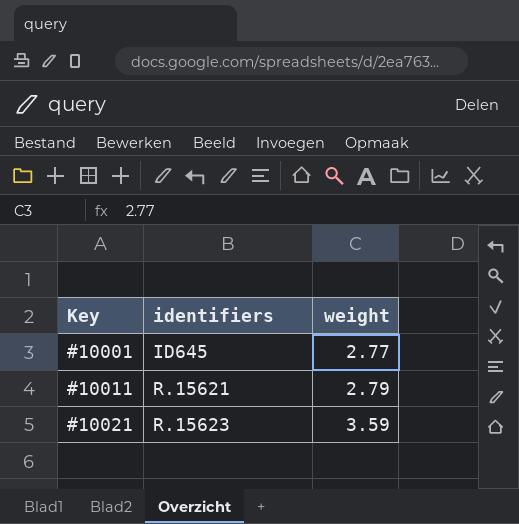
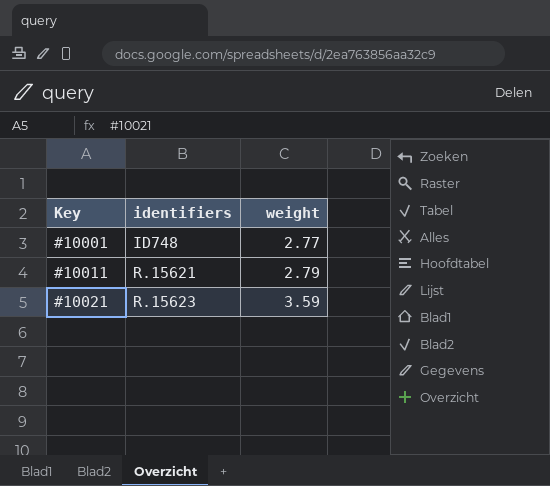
#10001 | identifiers: ID645 -> ID748

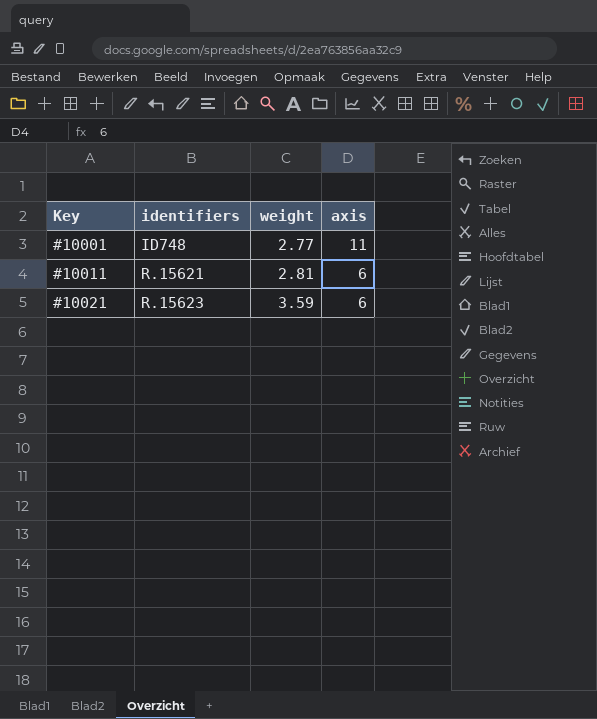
column axis | position: none -> 4
#10011 | weight: 2.79 -> 2.81

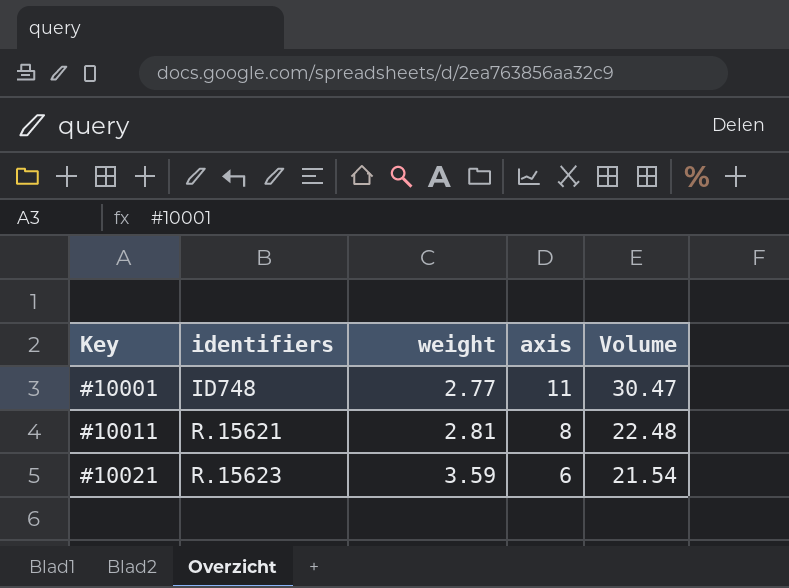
column Volume | formula: none -> [weight] * [axis]
#10011 | axis: 6 -> 8

